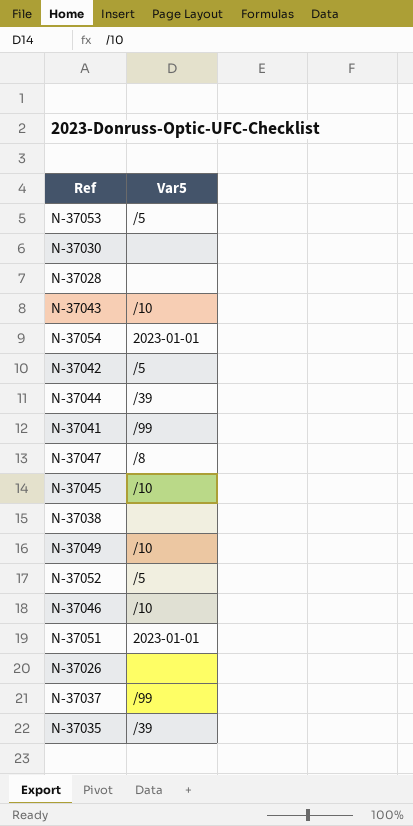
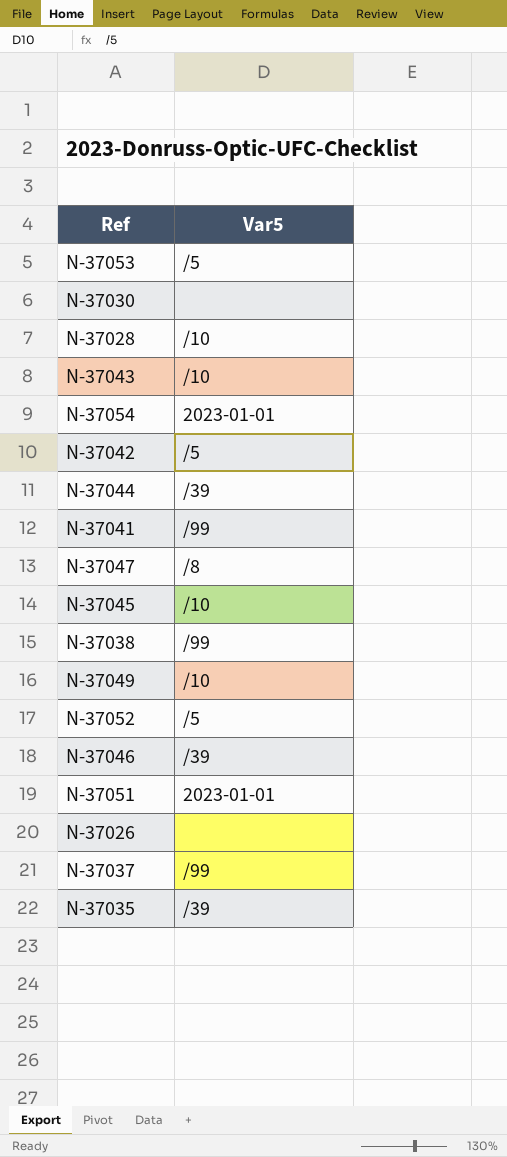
N-37028 | Var5: none -> /10
N-37038 | Var5: none -> /99
N-37046 | Var5: /10 -> /39

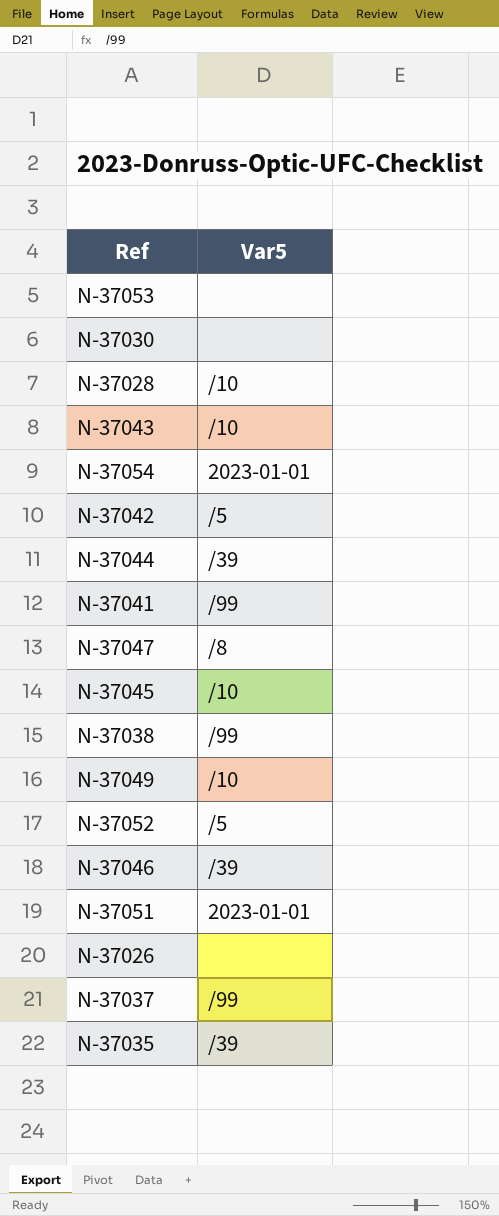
N-37053 | Var5: /5 -> none

